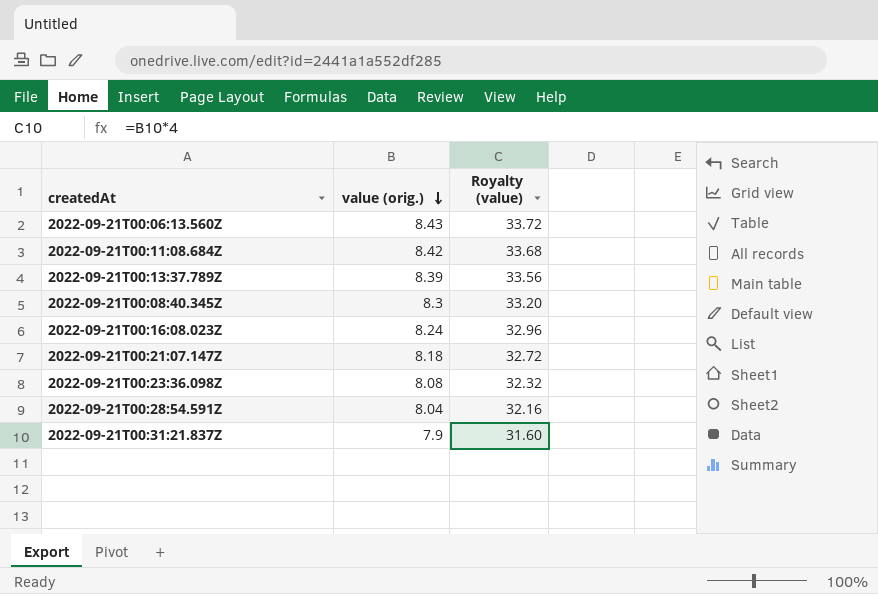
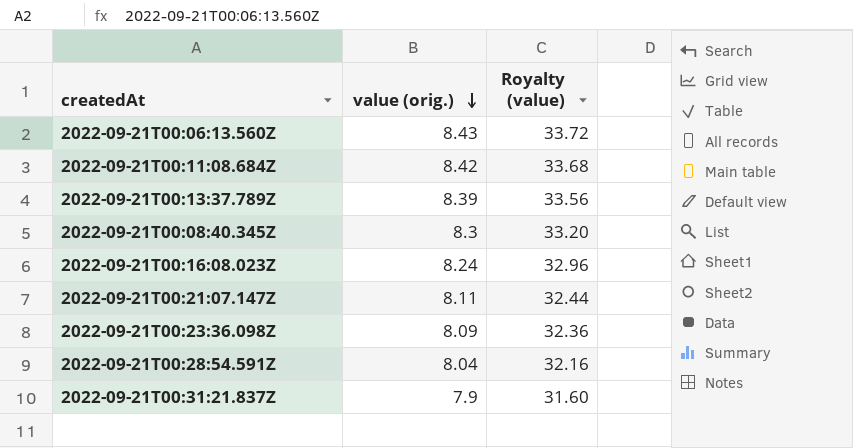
2022-09-21T00:21:07.147Z | value (orig.): 8.18 -> 8.11
2022-09-21T00:21:07.147Z | Royalty (value): 32.72 -> 32.44
2022-09-21T00:23:36.098Z | value (orig.): 8.08 -> 8.09
2022-09-21T00:23:36.098Z | Royalty (value): 32.32 -> 32.36

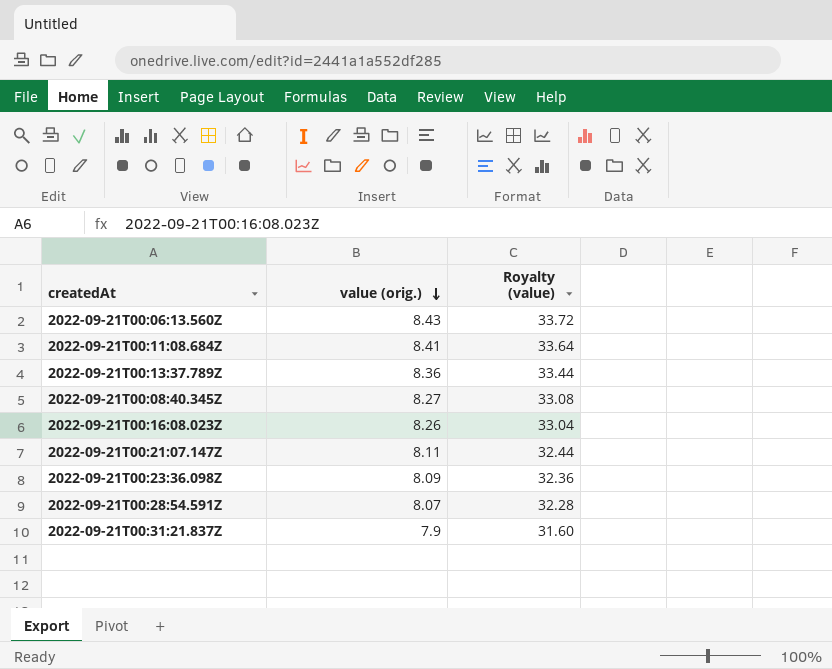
2022-09-21T00:11:08.684Z | value (orig.): 8.42 -> 8.41
2022-09-21T00:11:08.684Z | Royalty (value): 33.68 -> 33.64
2022-09-21T00:13:37.789Z | value (orig.): 8.39 -> 8.36
2022-09-21T00:13:37.789Z | Royalty (value): 33.56 -> 33.44
2022-09-21T00:08:40.345Z | value (orig.): 8.3 -> 8.27
2022-09-21T00:08:40.345Z | Royalty (value): 33.20 -> 33.08
2022-09-21T00:16:08.023Z | value (orig.): 8.24 -> 8.26
2022-09-21T00:16:08.023Z | Royalty (value): 32.96 -> 33.04
2022-09-21T00:28:54.591Z | value (orig.): 8.04 -> 8.07
2022-09-21T00:28:54.591Z | Royalty (value): 32.16 -> 32.28

